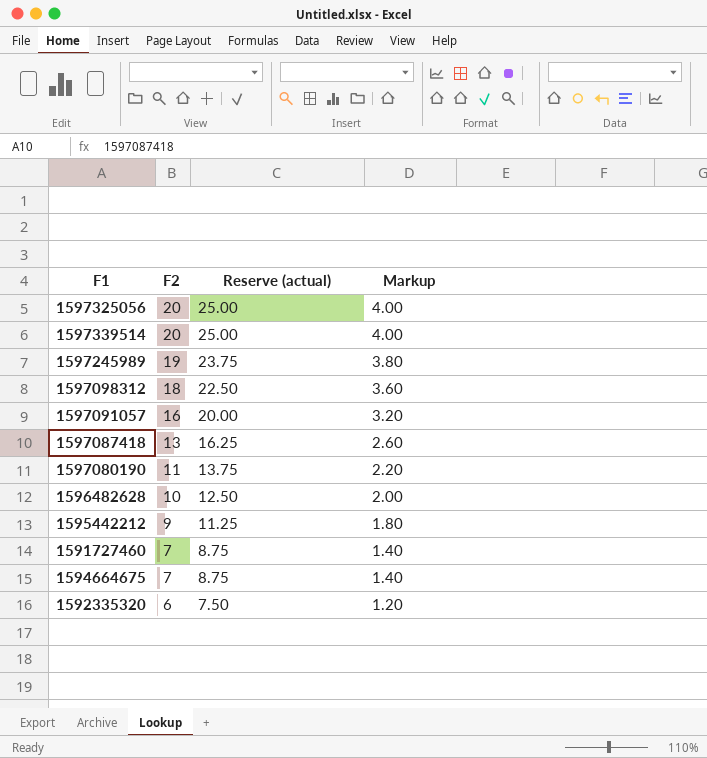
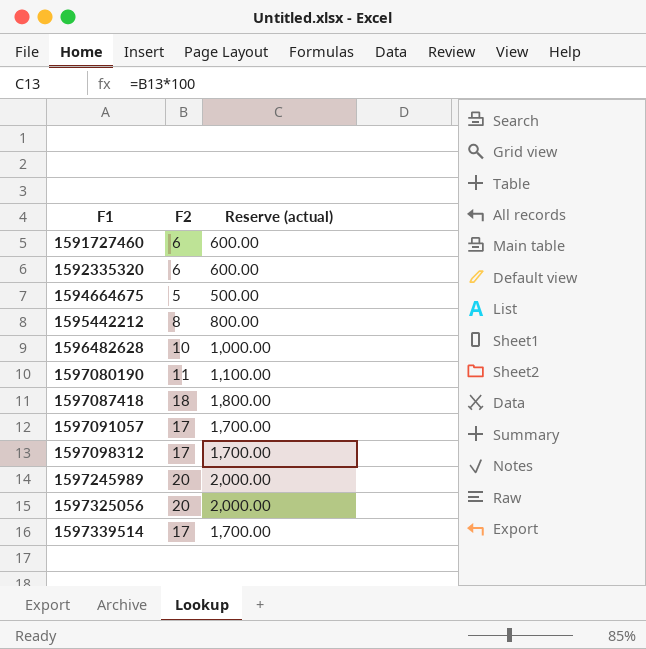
row order: F2 descending -> F1 ascending
column Markup | formula: [F2] * 0.2 -> none
column Reserve (actual) | formula: [F2] * 1.25 -> [F2] * 100
1591727460 | F2: 7 -> 6
1594664675 | F2: 7 -> 5
1595442212 | F2: 9 -> 8
1597087418 | F2: 13 -> 18
1597091057 | F2: 16 -> 17
1597098312 | F2: 18 -> 17
1597245989 | F2: 19 -> 20
1597339514 | F2: 20 -> 17

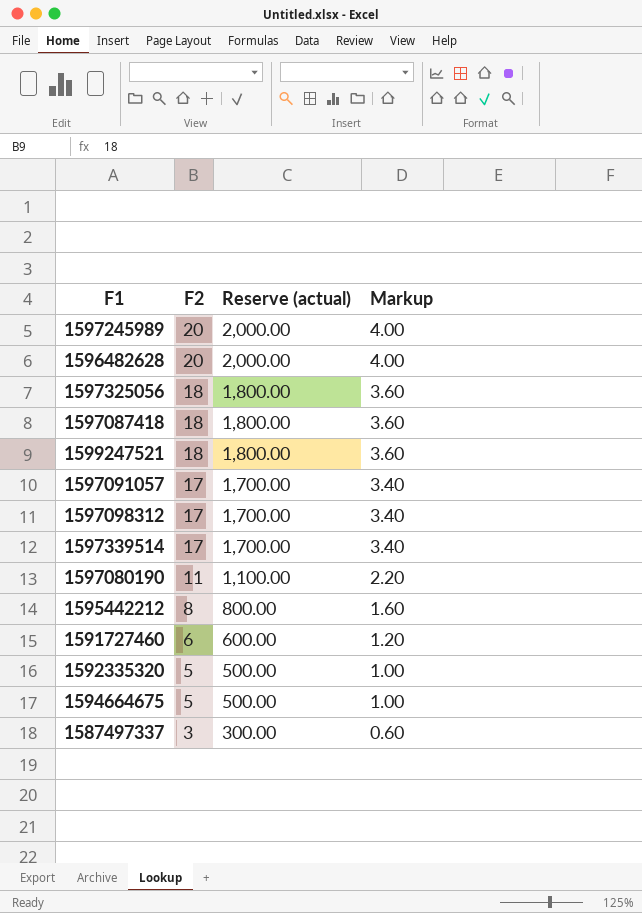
row order: F1 ascending -> F2 descending
column Markup | formula: none -> [F2] * 0.2
1596482628 | F2: 10 -> 20
1596482628 | Reserve (actual): 1,000.00 -> 2,000.00
1597325056 | F2: 20 -> 18
1597325056 | Reserve (actual): 2,000.00 -> 1,800.00
row 1599247521: none -> 18 | 1,800.00 | 3.60
1592335320 | F2: 6 -> 5
1592335320 | Reserve (actual): 600.00 -> 500.00
row 1587497337: none -> 3 | 300.00 | 0.60

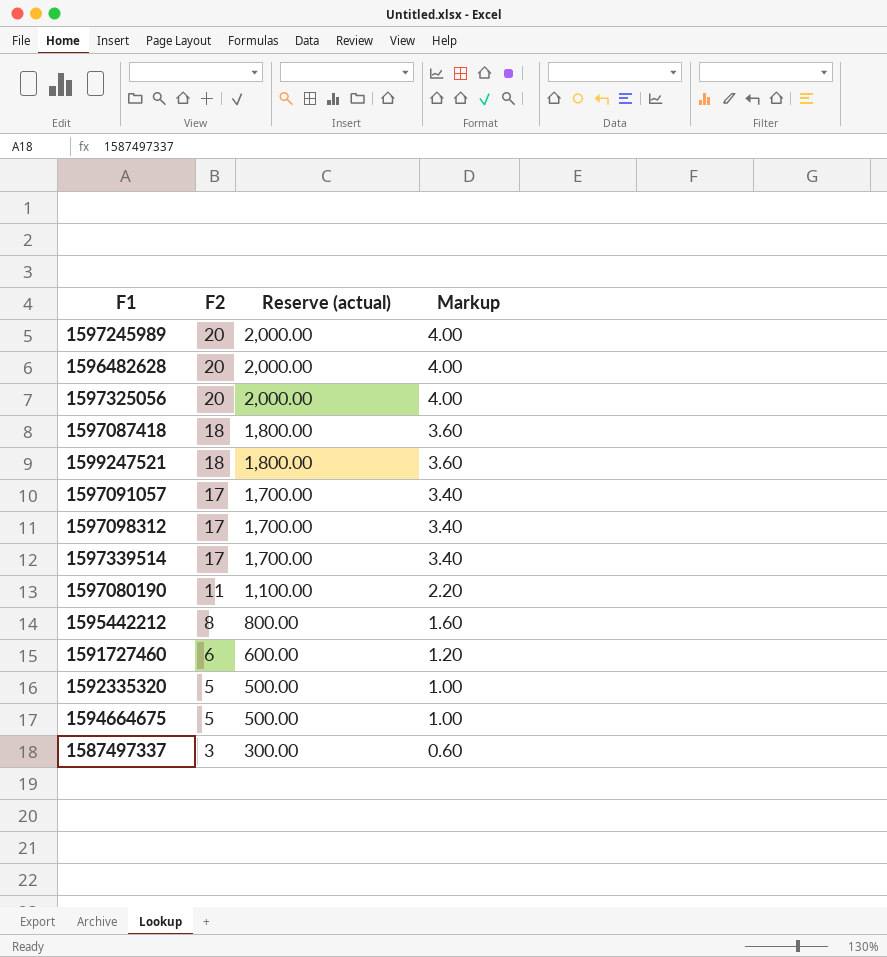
1597325056 | F2: 18 -> 20
1597325056 | Reserve (actual): 1,800.00 -> 2,000.00
1597325056 | Markup: 3.60 -> 4.00

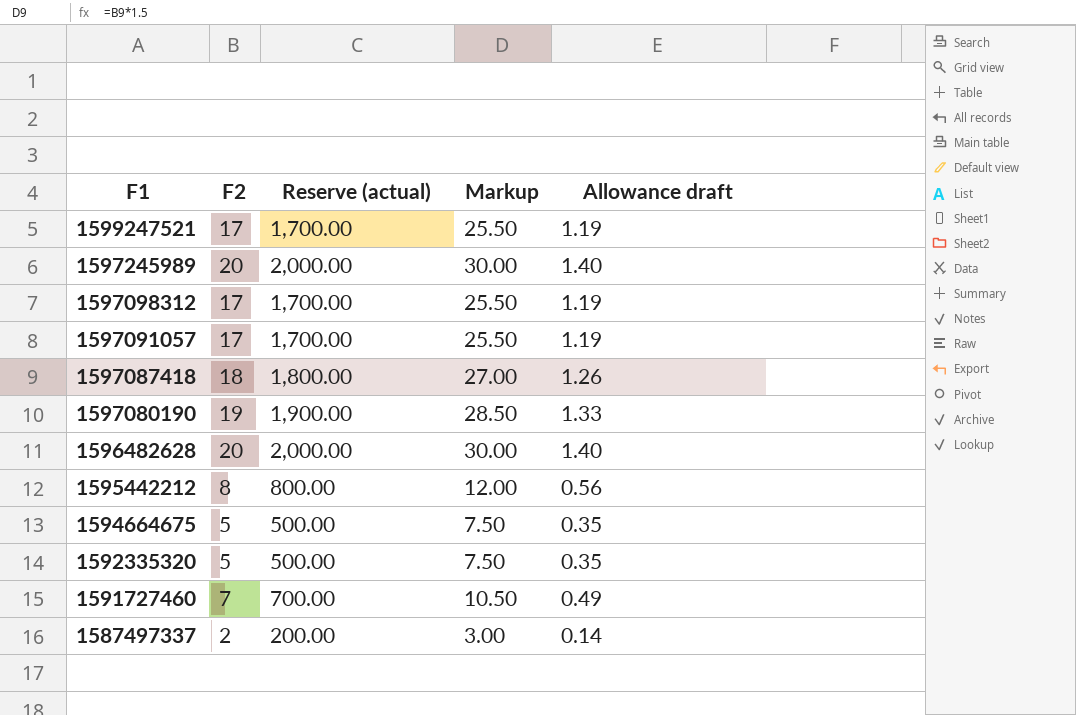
row order: F2 descending -> F1 descending
column Markup | formula: [F2] * 0.2 -> [F2] * 1.5
column Allowance draft | formula: none -> [F2] * 0.07
row 1597325056: 20 | 2,000.00 | 4.00 -> none
row 1597339514: 17 | 1,700.00 | 3.40 -> none
1599247521 | F2: 18 -> 17
1599247521 | Reserve (actual): 1,800.00 -> 1,700.00
1597080190 | F2: 11 -> 19
1597080190 | Reserve (actual): 1,100.00 -> 1,900.00
1591727460 | F2: 6 -> 7
1591727460 | Reserve (actual): 600.00 -> 700.00
1587497337 | F2: 3 -> 2
1587497337 | Reserve (actual): 300.00 -> 200.00

